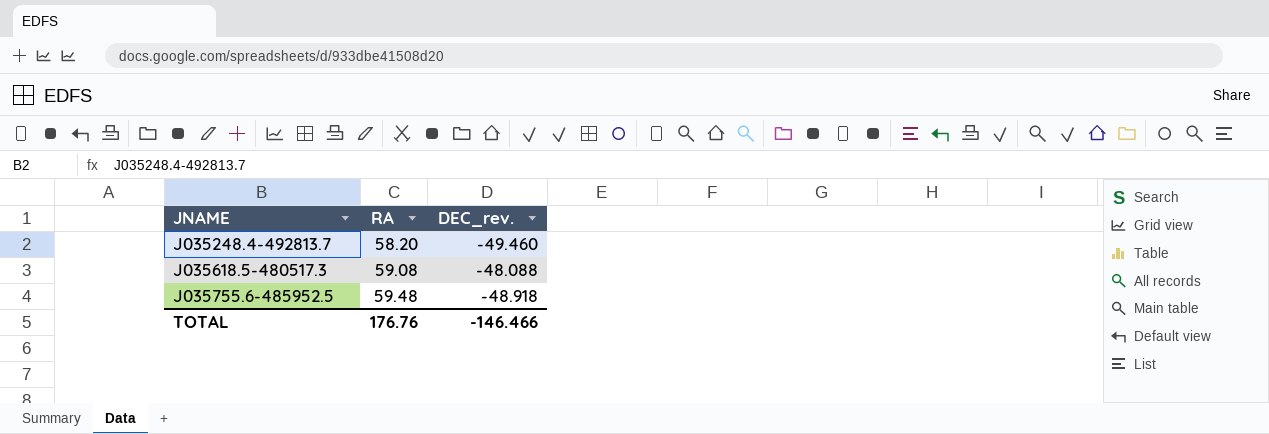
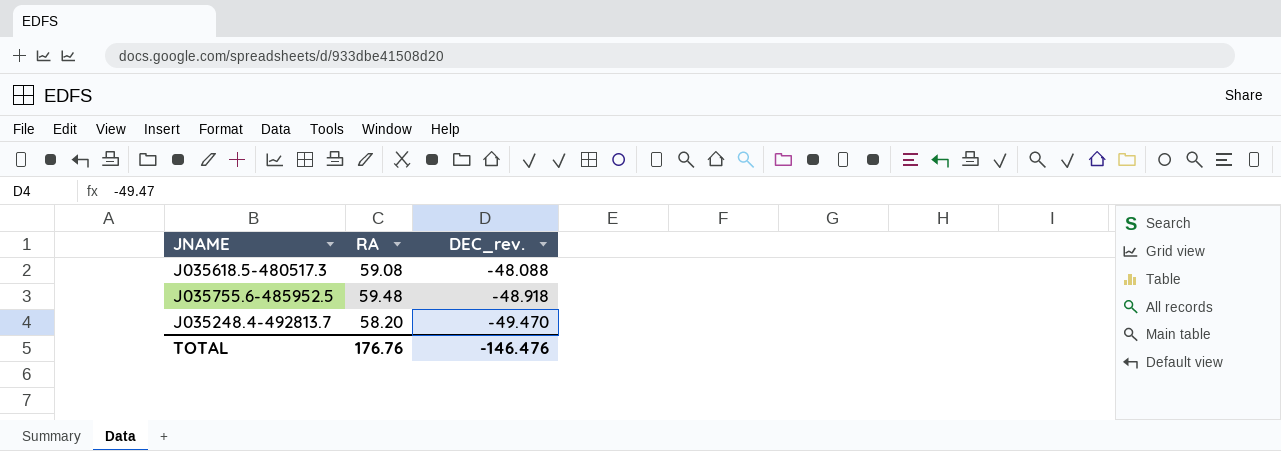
row order: JNAME ascending -> DEC_rev. descending
J035248.4-492813.7 | DEC_rev.: -49.460 -> -49.470
TOTAL | DEC_rev.: -146.466 -> -146.476

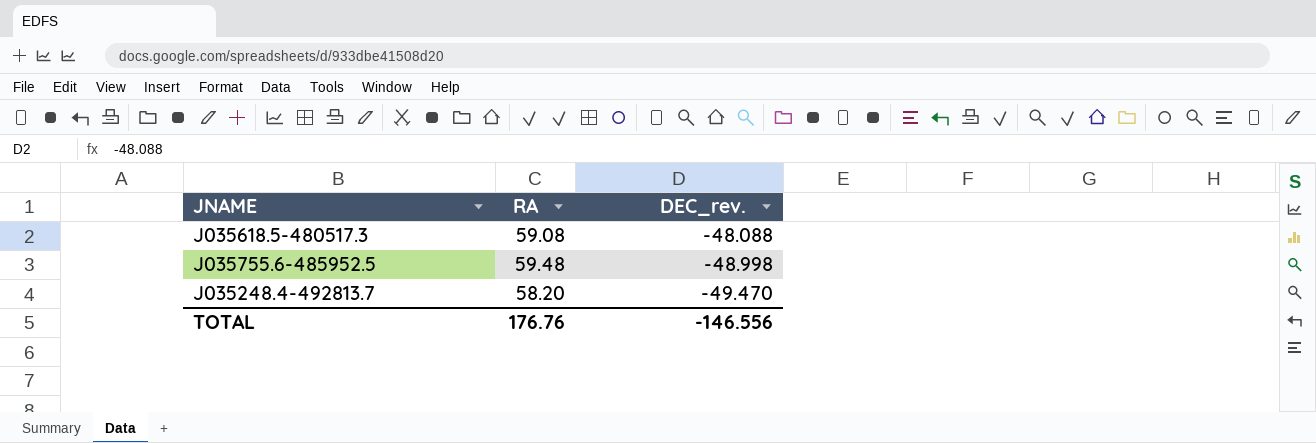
J035755.6-485952.5 | DEC_rev.: -48.918 -> -48.998
TOTAL | DEC_rev.: -146.476 -> -146.556

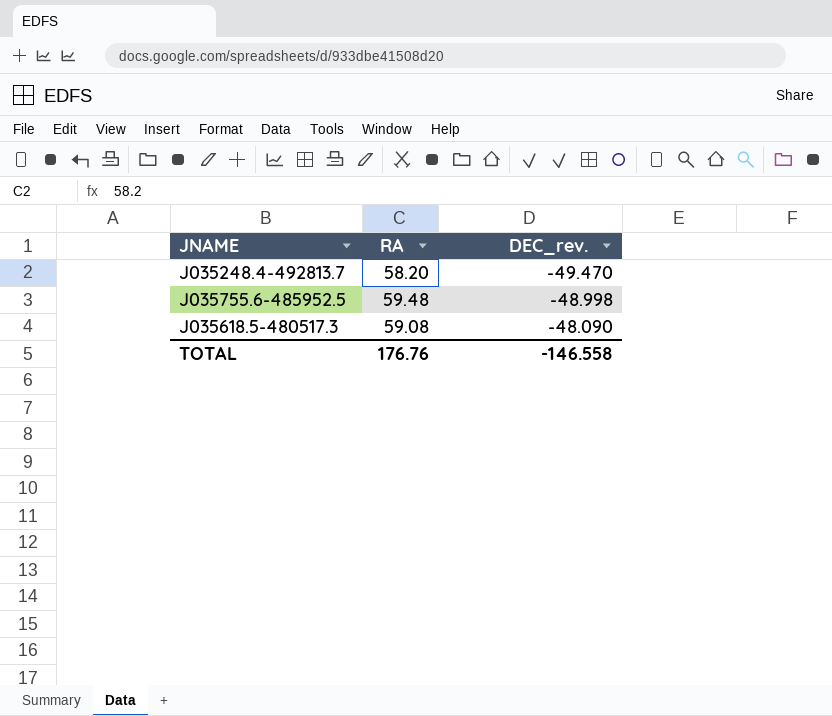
row order: DEC_rev. descending -> DEC_rev. ascending
J035618.5-480517.3 | DEC_rev.: -48.088 -> -48.090
TOTAL | DEC_rev.: -146.556 -> -146.558

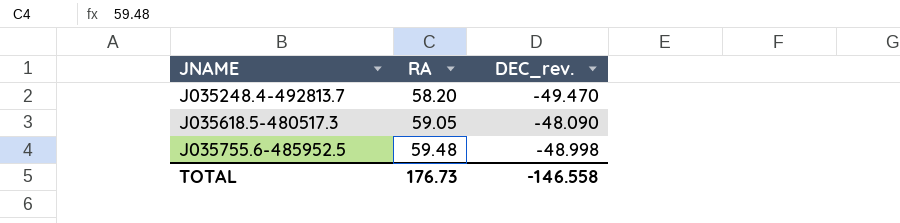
row order: DEC_rev. ascending -> JNAME ascending
J035618.5-480517.3 | RA: 59.08 -> 59.05
TOTAL | RA: 176.76 -> 176.73

